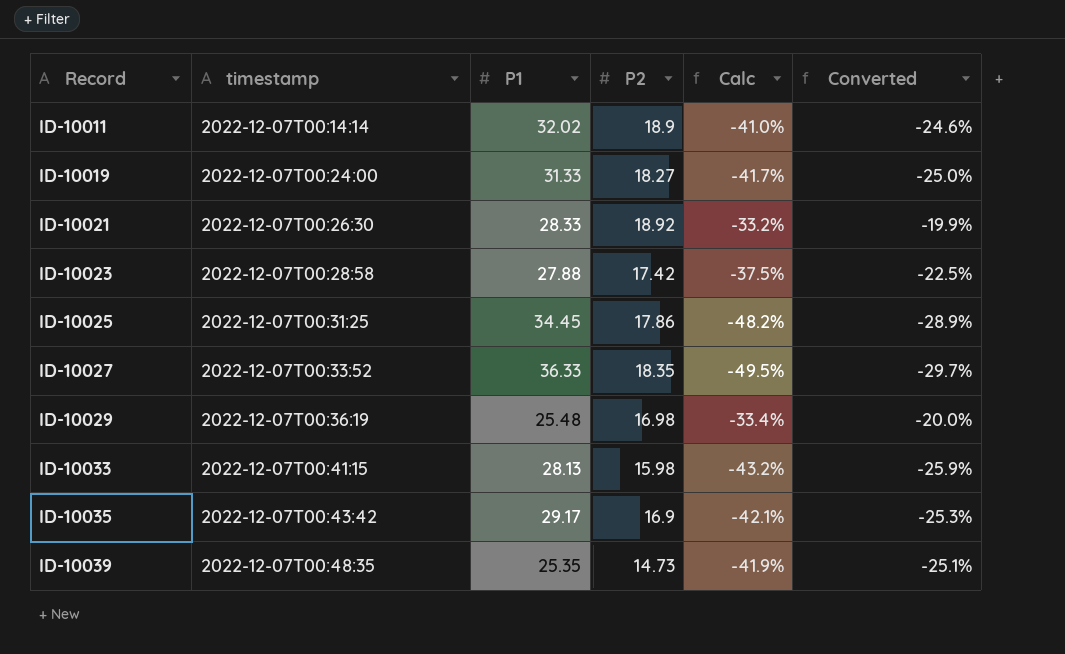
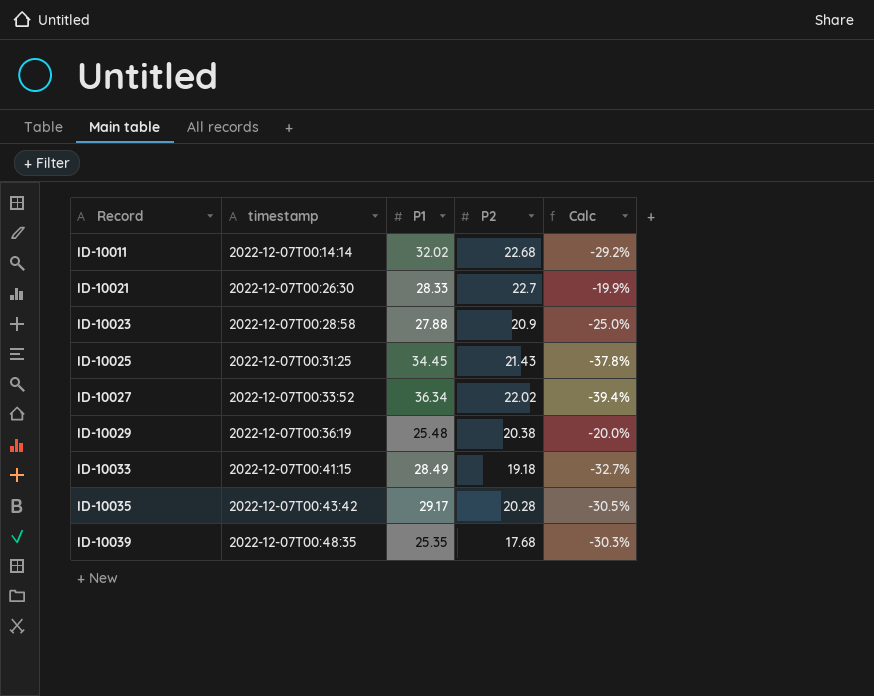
column Converted | formula: [Calc] * 0.6 -> none
row ID-10019: 2022-12-07T00:24:00 | 31.33 | 18.27 | -41.7% | -25.0% -> none
ID-10011 | P2: 18.9 -> 22.68
ID-10011 | Calc: -41.0% -> -29.2%
ID-10021 | P2: 18.92 -> 22.7
ID-10021 | Calc: -33.2% -> -19.9%
ID-10023 | P2: 17.42 -> 20.9
ID-10023 | Calc: -37.5% -> -25.0%
ID-10025 | P2: 17.86 -> 21.43
ID-10025 | Calc: -48.2% -> -37.8%
ID-10027 | P1: 36.33 -> 36.34
ID-10027 | P2: 18.35 -> 22.02
ID-10027 | Calc: -49.5% -> -39.4%
ID-10029 | P2: 16.98 -> 20.38
ID-10029 | Calc: -33.4% -> -20.0%
ID-10033 | P1: 28.13 -> 28.49
ID-10033 | P2: 15.98 -> 19.18
ID-10033 | Calc: -43.2% -> -32.7%
ID-10035 | P2: 16.9 -> 20.28
ID-10035 | Calc: -42.1% -> -30.5%
ID-10039 | P2: 14.73 -> 17.68
ID-10039 | Calc: -41.9% -> -30.3%

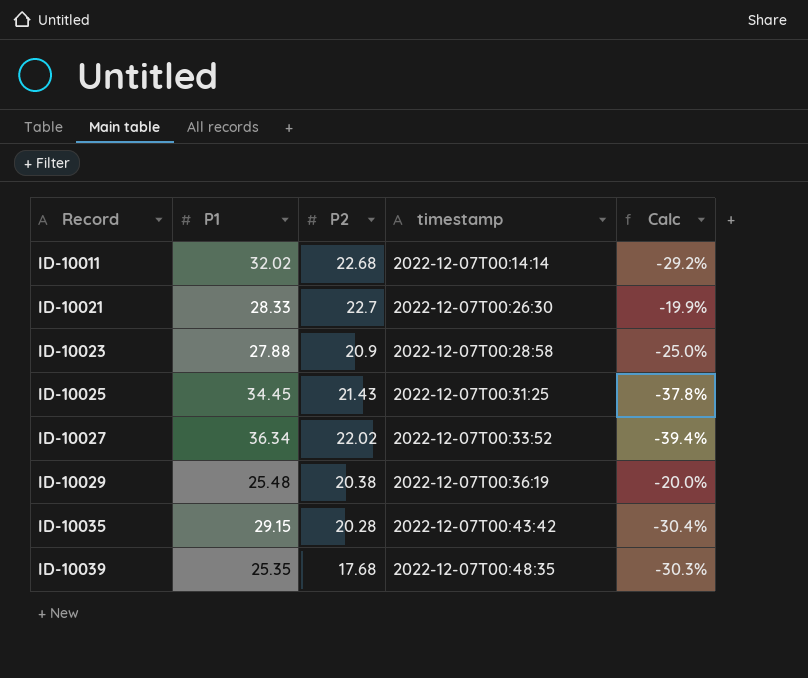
column timestamp | position: 2 -> 4
row ID-10033: 2022-12-07T00:41:15 | 28.49 | 19.18 | -32.7% -> none
ID-10035 | P1: 29.17 -> 29.15
ID-10035 | Calc: -30.5% -> -30.4%

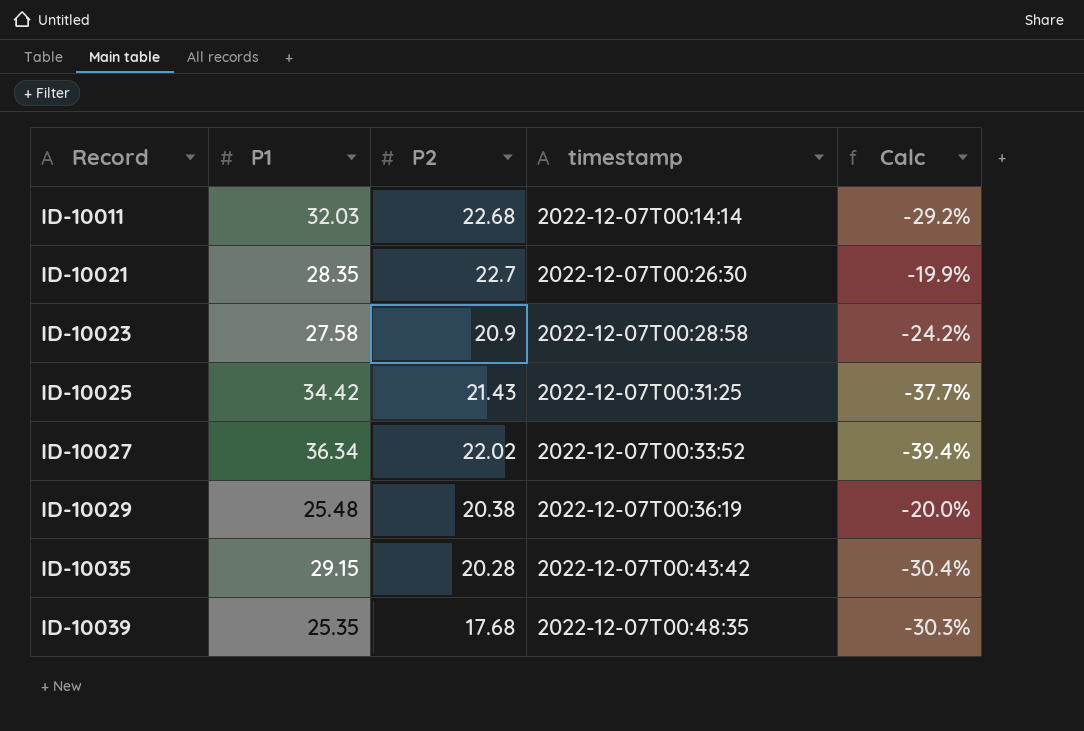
ID-10011 | P1: 32.02 -> 32.03
ID-10021 | P1: 28.33 -> 28.35
ID-10023 | P1: 27.88 -> 27.58
ID-10023 | Calc: -25.0% -> -24.2%
ID-10025 | P1: 34.45 -> 34.42
ID-10025 | Calc: -37.8% -> -37.7%

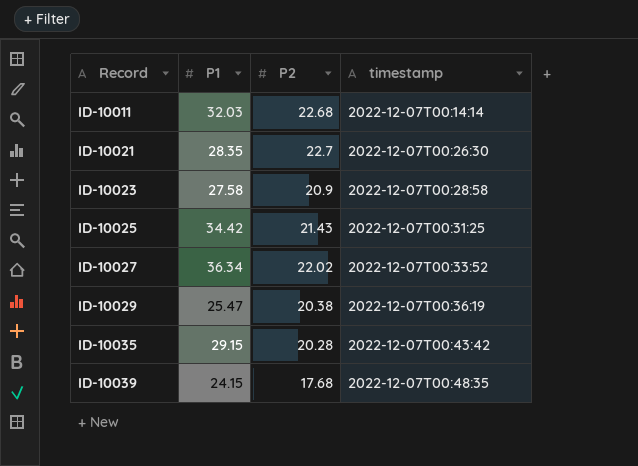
column Calc | formula: ([P2] - [P1]) / [P1] -> none
ID-10029 | P1: 25.48 -> 25.47
ID-10039 | P1: 25.35 -> 24.15

